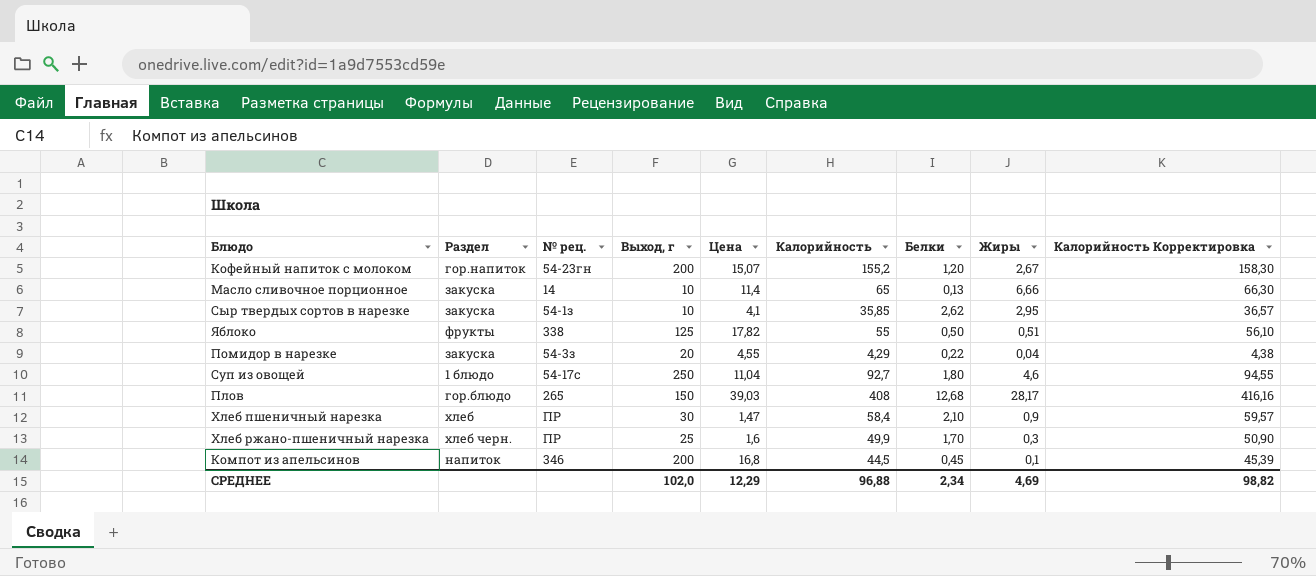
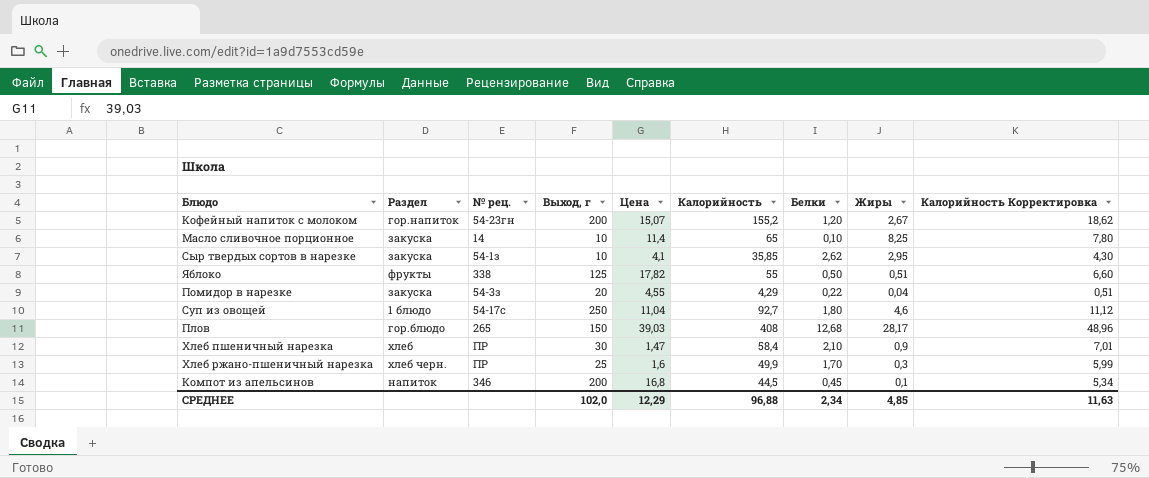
column Калорийность Корректировка | formula: [Калорийность] * 1,02 -> [Калорийность] * 0,12
Масло сливочное порционное | Белки: 0,13 -> 0,10
Масло сливочное порционное | Жиры: 6,66 -> 8,25
СРЕДНЕЕ | Жиры: 4,69 -> 4,85
СРЕДНЕЕ | Калорийность Корректировка: 98,82 -> 11,63

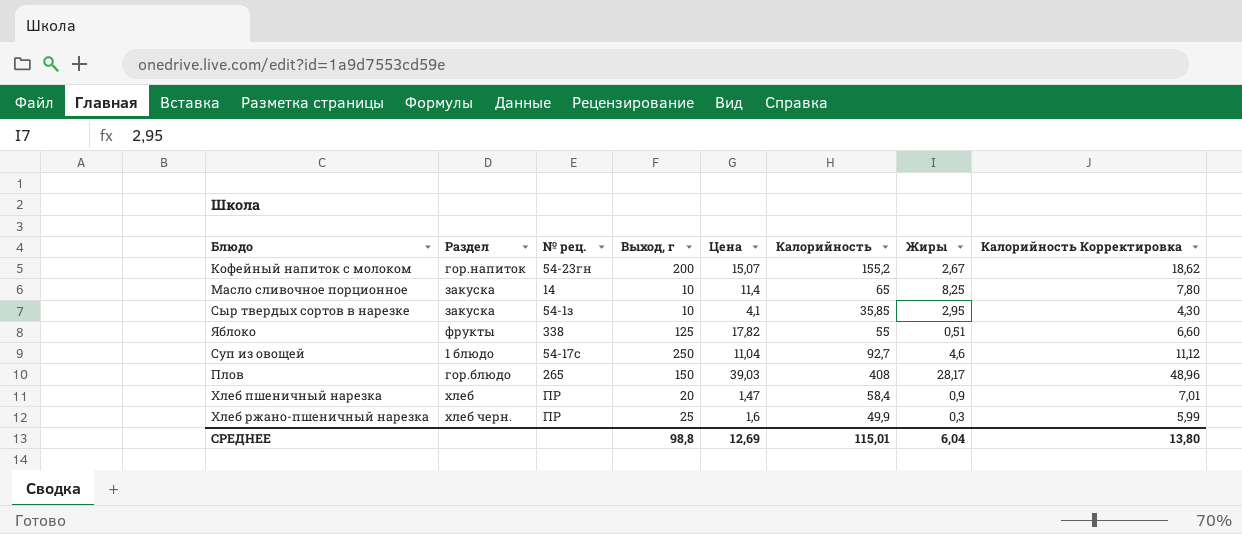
column Белки | position: 7 -> none
row Помидор в нарезке: закуска | 54-3з | 20 | 4,55 | 4,29 | 0,22 | 0,04 | 0,51 -> none
row Компот из апельсинов: напиток | 346 | 200 | 16,8 | 44,5 | 0,45 | 0,1 | 5,34 -> none
Хлеб пшеничный нарезка | Выход, г: 30 -> 20
СРЕДНЕЕ | Выход, г: 102,0 -> 98,8
СРЕДНЕЕ | Цена: 12,29 -> 12,69
СРЕДНЕЕ | Калорийность: 96,88 -> 115,01
СРЕДНЕЕ | Жиры: 4,85 -> 6,04
СРЕДНЕЕ | Калорийность Корректировка: 11,63 -> 13,80

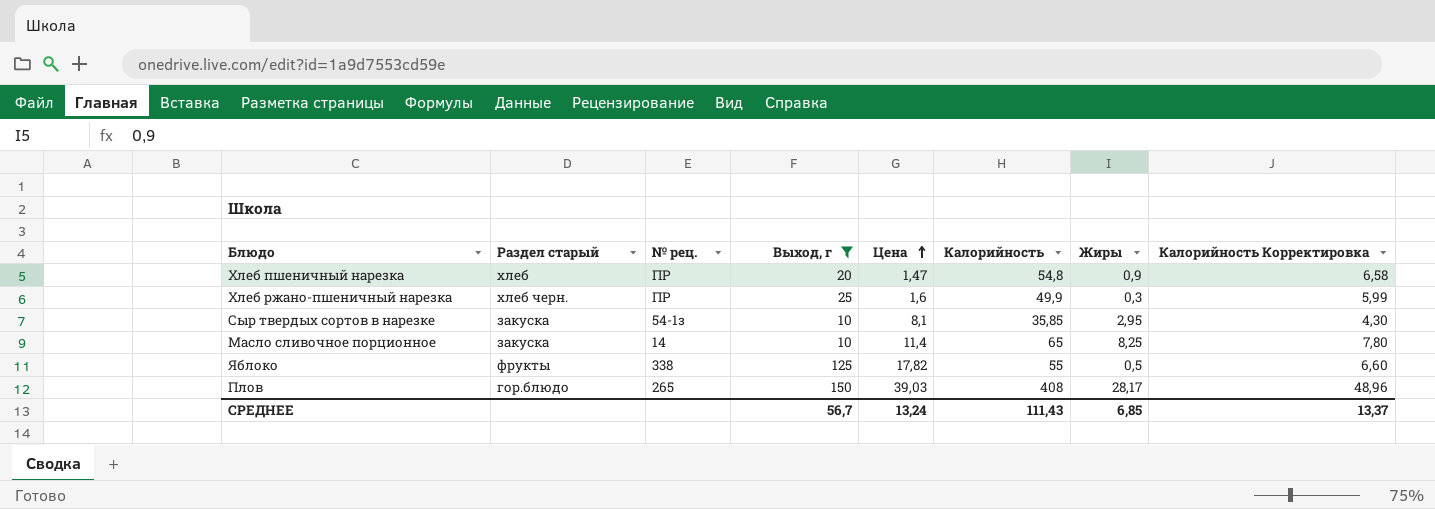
filter: none -> Выход, г <= 150
row order: none -> Цена ascending
column name: Раздел -> Раздел старый
Хлеб пшеничный нарезка | Калорийность: 58,4 -> 54,8
Хлеб пшеничный нарезка | Калорийность Корректировка: 7,01 -> 6,58
Сыр твердых сортов в нарезке | Цена: 4,1 -> 8,1
Яблоко | Жиры: 0,51 -> 0,5
СРЕДНЕЕ | Выход, г: 98,8 -> 56,7
СРЕДНЕЕ | Цена: 12,69 -> 13,24
СРЕДНЕЕ | Калорийность: 115,01 -> 111,43
СРЕДНЕЕ | Жиры: 6,04 -> 6,85
СРЕДНЕЕ | Калорийность Корректировка: 13,80 -> 13,37

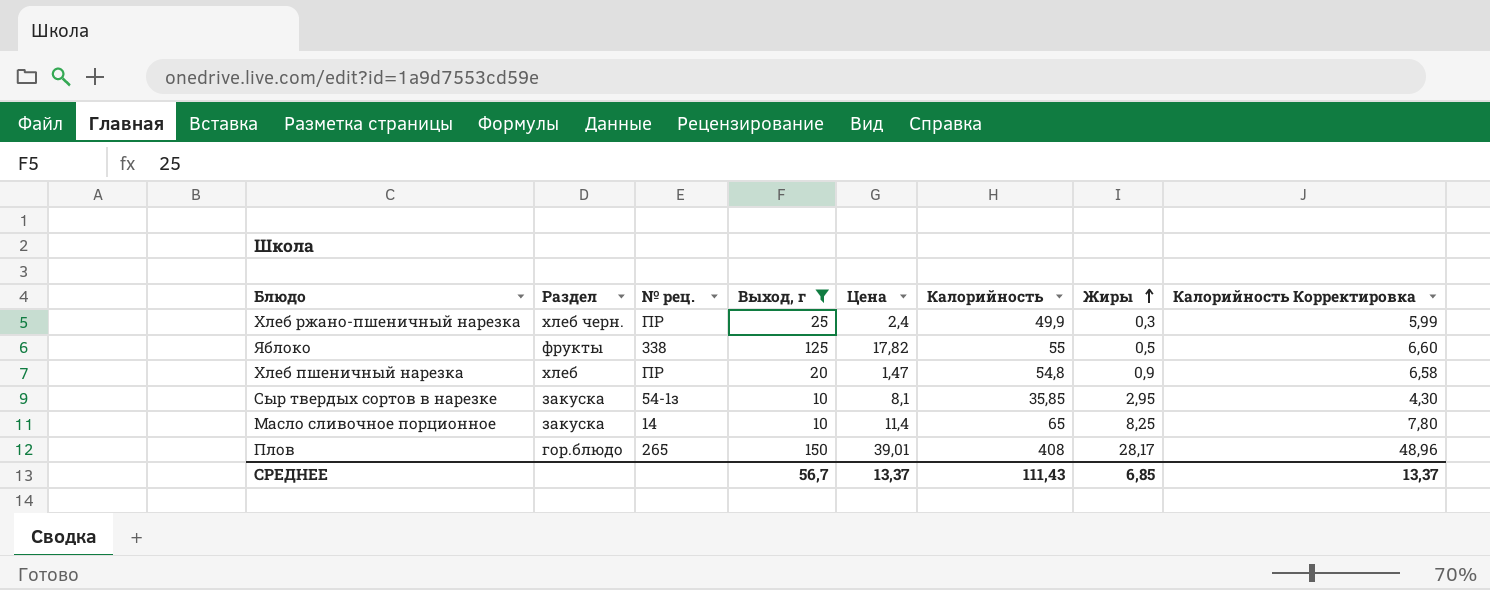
row order: Цена ascending -> Жиры ascending
column name: Раздел старый -> Раздел
Хлеб ржано-пшеничный нарезка | Цена: 1,6 -> 2,4
Плов | Цена: 39,03 -> 39,01
СРЕДНЕЕ | Цена: 13,24 -> 13,37

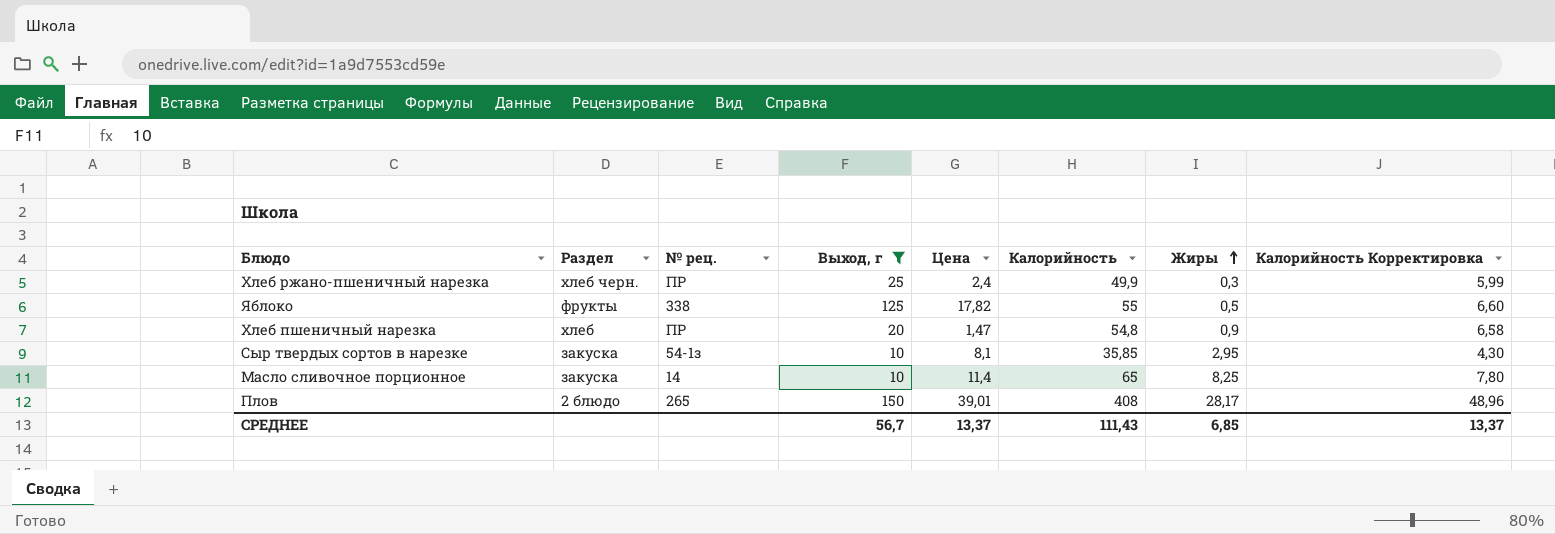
Плов | Раздел: гор.блюдо -> 2 блюдо

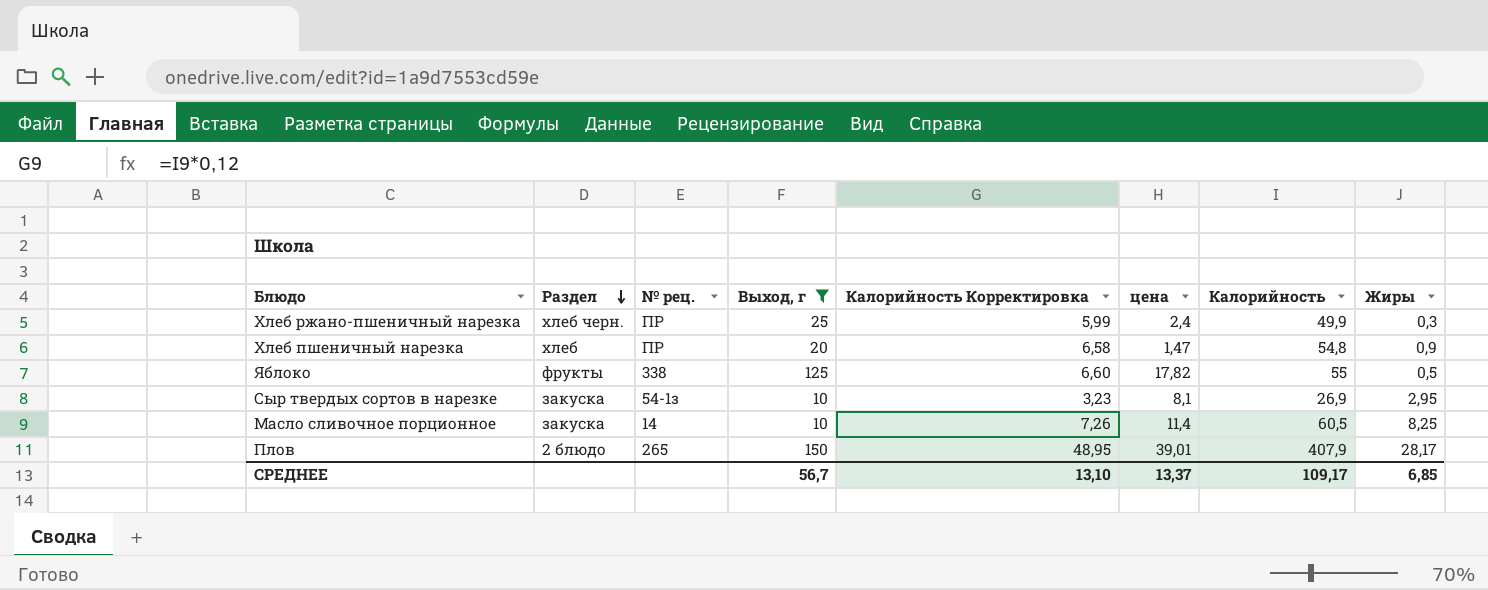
row order: Жиры ascending -> Раздел descending
column Калорийность Корректировка | position: 8 -> 5
column name: Цена -> цена
Сыр твердых сортов в нарезке | Калорийность Корректировка: 4,30 -> 3,23
Сыр твердых сортов в нарезке | Калорийность: 35,85 -> 26,9
Масло сливочное порционное | Калорийность Корректировка: 7,80 -> 7,26
Масло сливочное порционное | Калорийность: 65 -> 60,5
Плов | Калорийность Корректировка: 48,96 -> 48,95
Плов | Калорийность: 408 -> 407,9
СРЕДНЕЕ | Калорийность Корректировка: 13,37 -> 13,10
СРЕДНЕЕ | Калорийность: 111,43 -> 109,17

